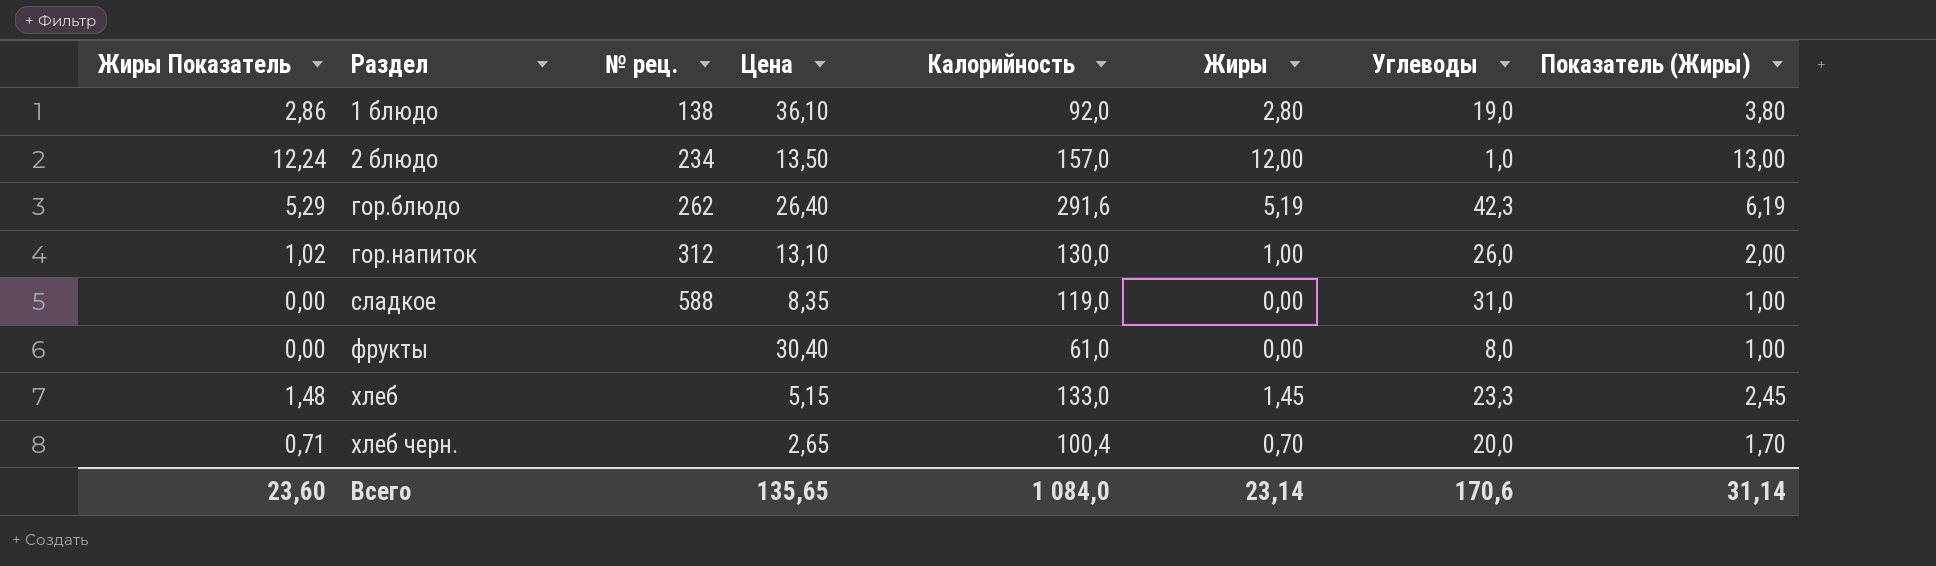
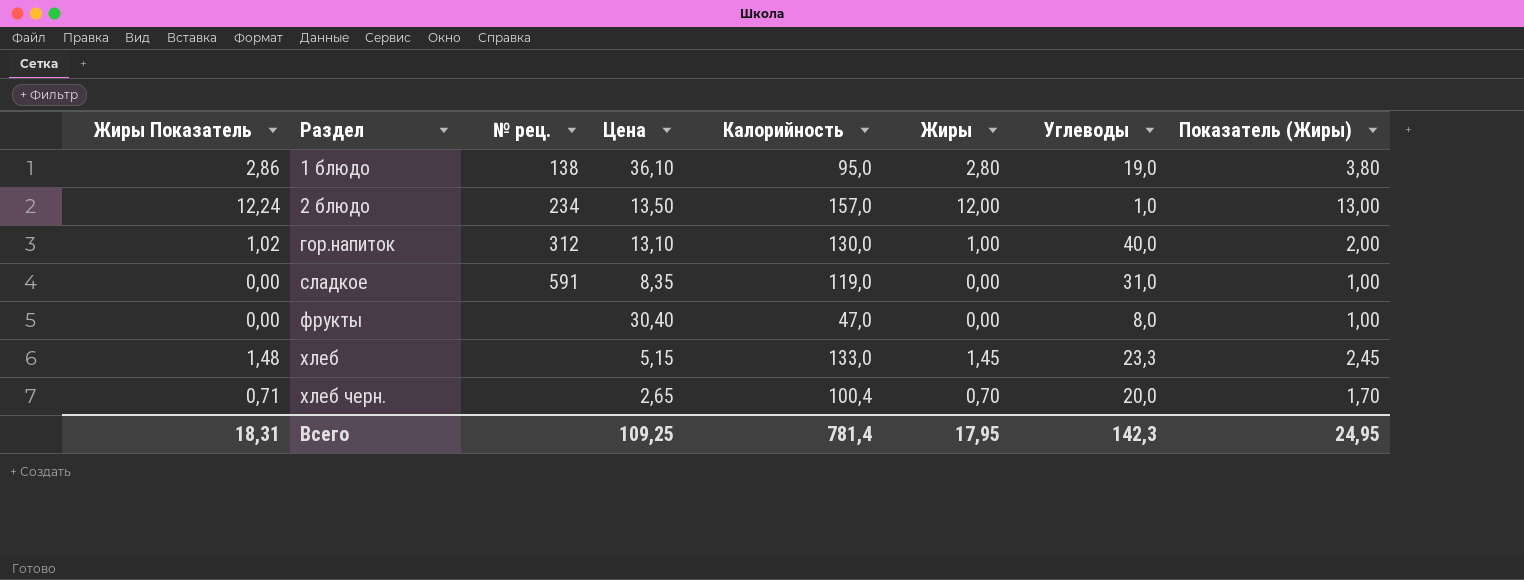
row гор.блюдо: 5,29 | 262 | 26,40 | 291,6 | 5,19 | 42,3 | 6,19 -> none
1 блюдо | Калорийность: 92,0 -> 95,0
гор.напиток | Углеводы: 26,0 -> 40,0
сладкое | № рец.: 588 -> 591
фрукты | Калорийность: 61,0 -> 47,0
Всего | Жиры Показатель: 23,60 -> 18,31
Всего | Цена: 135,65 -> 109,25
Всего | Калорийность: 1 084,0 -> 781,4
Всего | Жиры: 23,14 -> 17,95
Всего | Углеводы: 170,6 -> 142,3
Всего | Показатель (Жиры): 31,14 -> 24,95

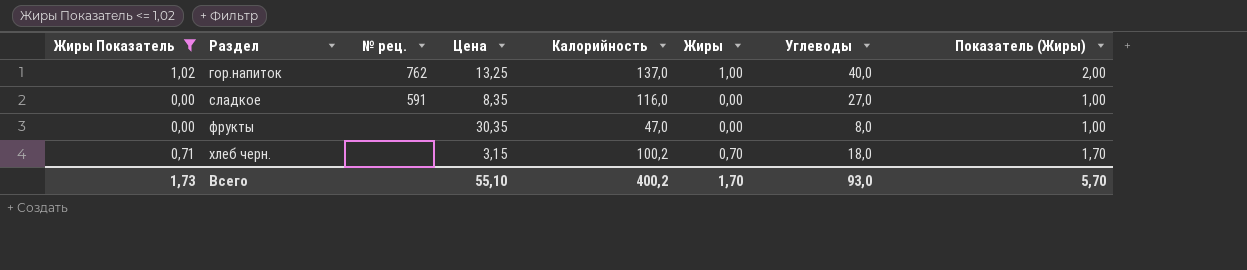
filter: none -> Жиры Показатель <= 1,02
гор.напиток | № рец.: 312 -> 762
гор.напиток | Цена: 13,10 -> 13,25
гор.напиток | Калорийность: 130,0 -> 137,0
сладкое | Калорийность: 119,0 -> 116,0
сладкое | Углеводы: 31,0 -> 27,0
фрукты | Цена: 30,40 -> 30,35
хлеб черн. | Цена: 2,65 -> 3,15
хлеб черн. | Калорийность: 100,4 -> 100,2
хлеб черн. | Углеводы: 20,0 -> 18,0
Всего | Жиры Показатель: 18,31 -> 1,73
Всего | Цена: 109,25 -> 55,10
Всего | Калорийность: 781,4 -> 400,2
Всего | Жиры: 17,95 -> 1,70
Всего | Углеводы: 142,3 -> 93,0
Всего | Показатель (Жиры): 24,95 -> 5,70

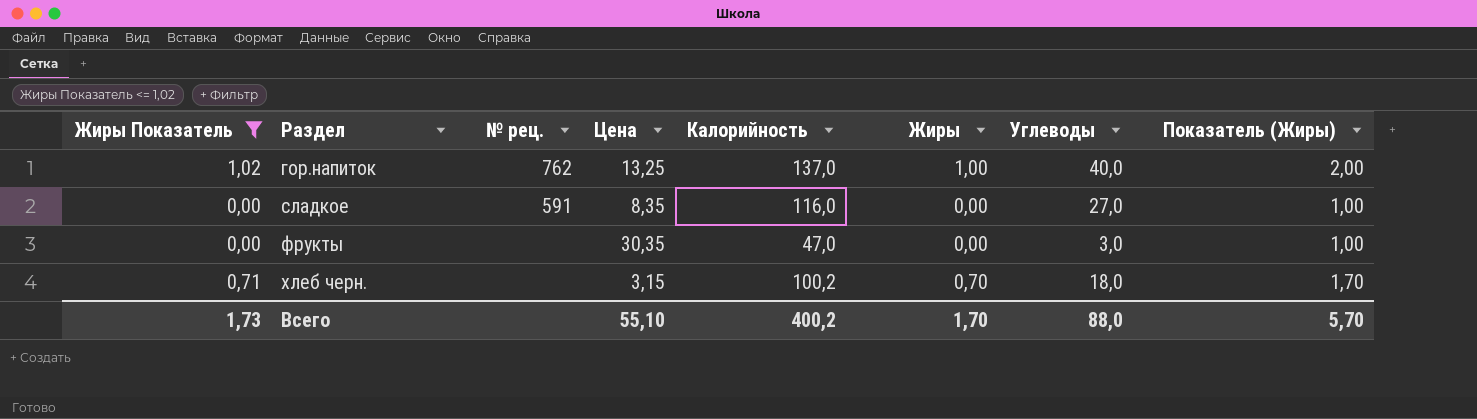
фрукты | Углеводы: 8,0 -> 3,0
Всего | Углеводы: 93,0 -> 88,0

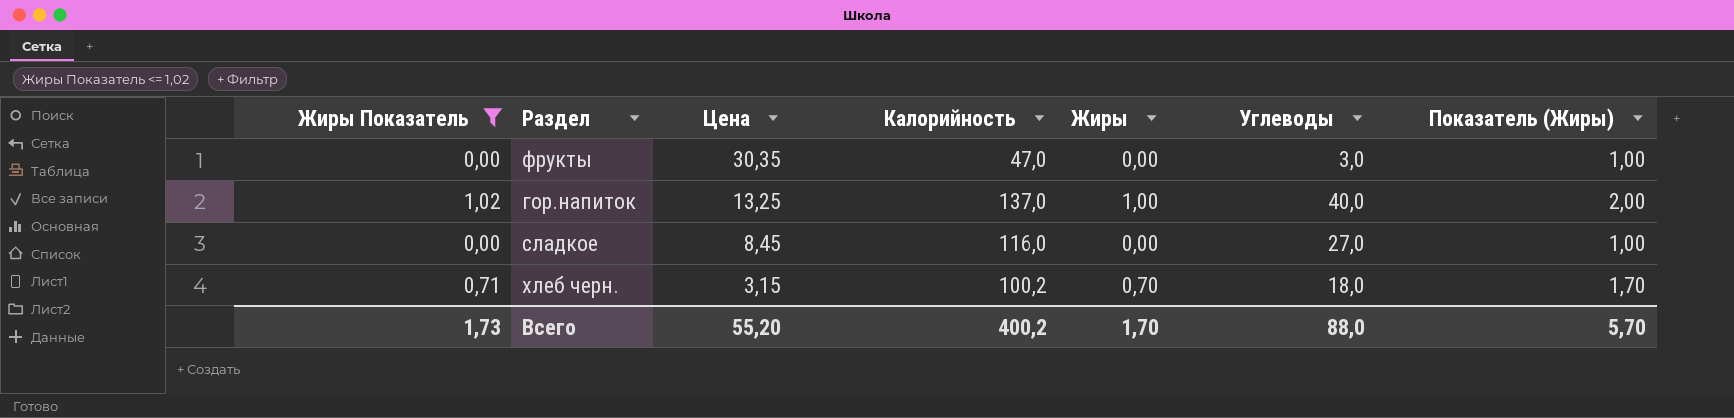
row order: Раздел ascending -> Цена descending
column № рец. | position: 3 -> none
сладкое | Цена: 8,35 -> 8,45
Всего | Цена: 55,10 -> 55,20

